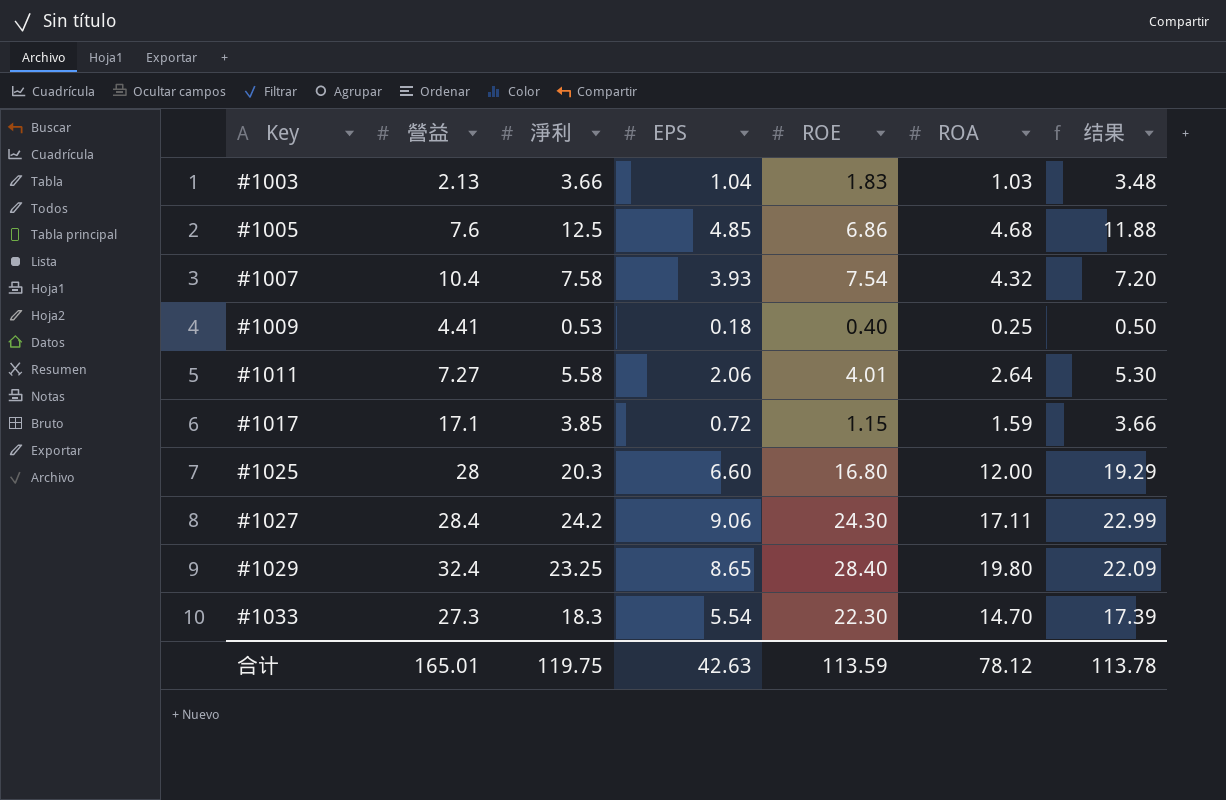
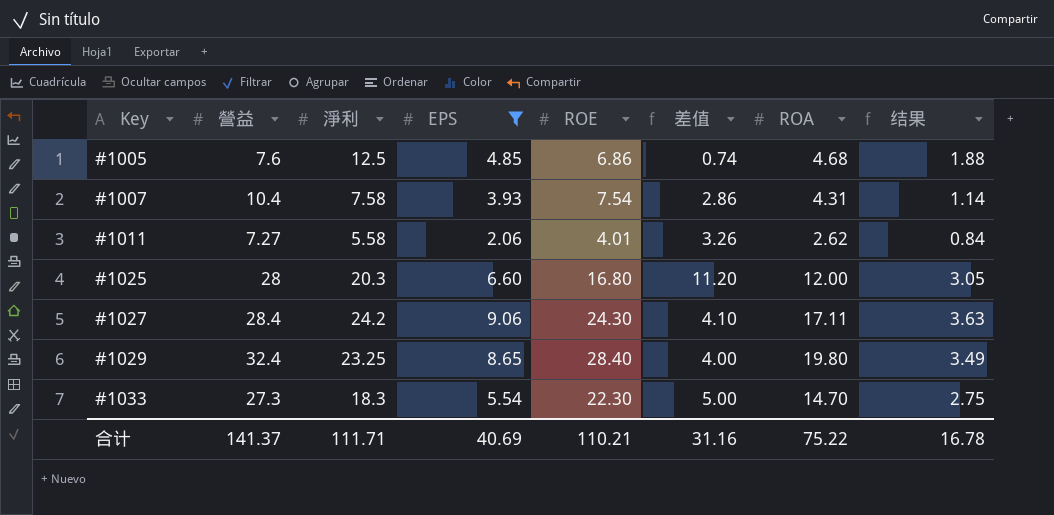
filter: none -> EPS >= 2.06
column 差值 | formula: none -> [營益] - [ROE]
column 结果 | formula: [淨利] * 0.95 -> [淨利] * 0.15
#1007 | ROA: 4.32 -> 4.31
#1011 | ROA: 2.64 -> 2.62
合计 | 營益: 165.01 -> 141.37
合计 | 淨利: 119.75 -> 111.71
合计 | EPS: 42.63 -> 40.69
合计 | ROE: 113.59 -> 110.21
合计 | ROA: 78.12 -> 75.22
合计 | 结果: 113.78 -> 16.78

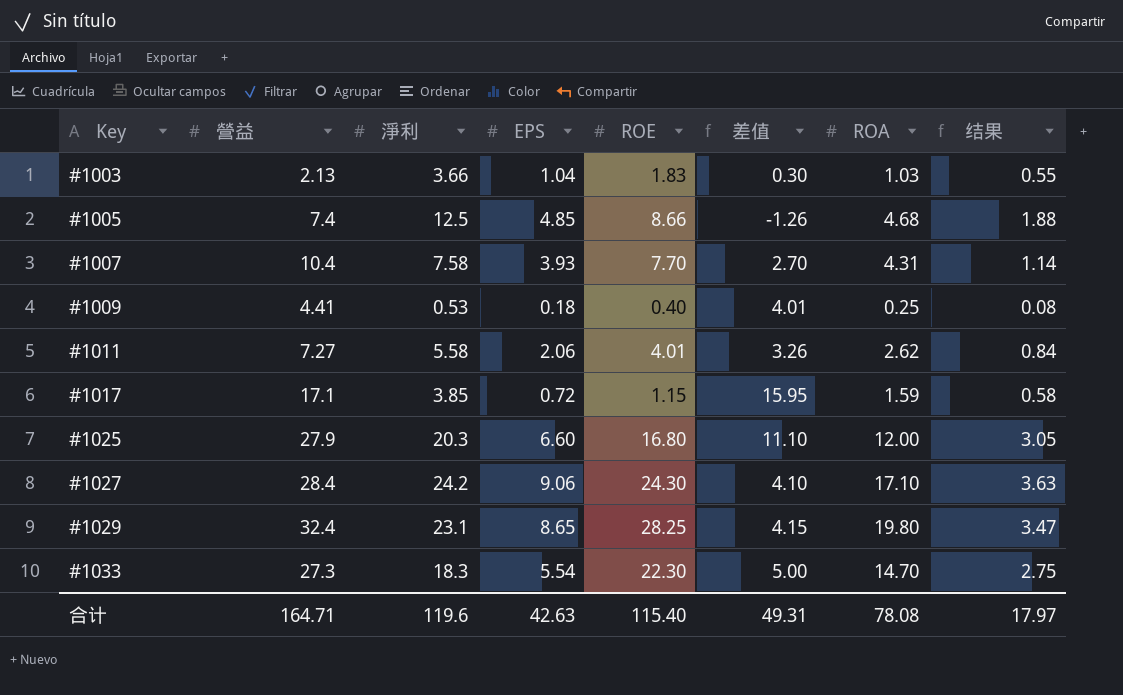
filter: EPS >= 2.06 -> none
#1005 | 營益: 7.6 -> 7.4
#1005 | ROE: 6.86 -> 8.66
#1005 | 差值: 0.74 -> -1.26
#1007 | ROE: 7.54 -> 7.70
#1007 | 差值: 2.86 -> 2.70
#1025 | 營益: 28 -> 27.9
#1025 | 差值: 11.20 -> 11.10
#1027 | ROA: 17.11 -> 17.10
#1029 | 淨利: 23.25 -> 23.1
#1029 | ROE: 28.40 -> 28.25
#1029 | 差值: 4.00 -> 4.15
#1029 | 结果: 3.49 -> 3.47
合计 | 營益: 141.37 -> 164.71
合计 | 淨利: 111.71 -> 119.6
合计 | EPS: 40.69 -> 42.63
合计 | ROE: 110.21 -> 115.40
合计 | 差值: 31.16 -> 49.31
合计 | ROA: 75.22 -> 78.08
合计 | 结果: 16.78 -> 17.97

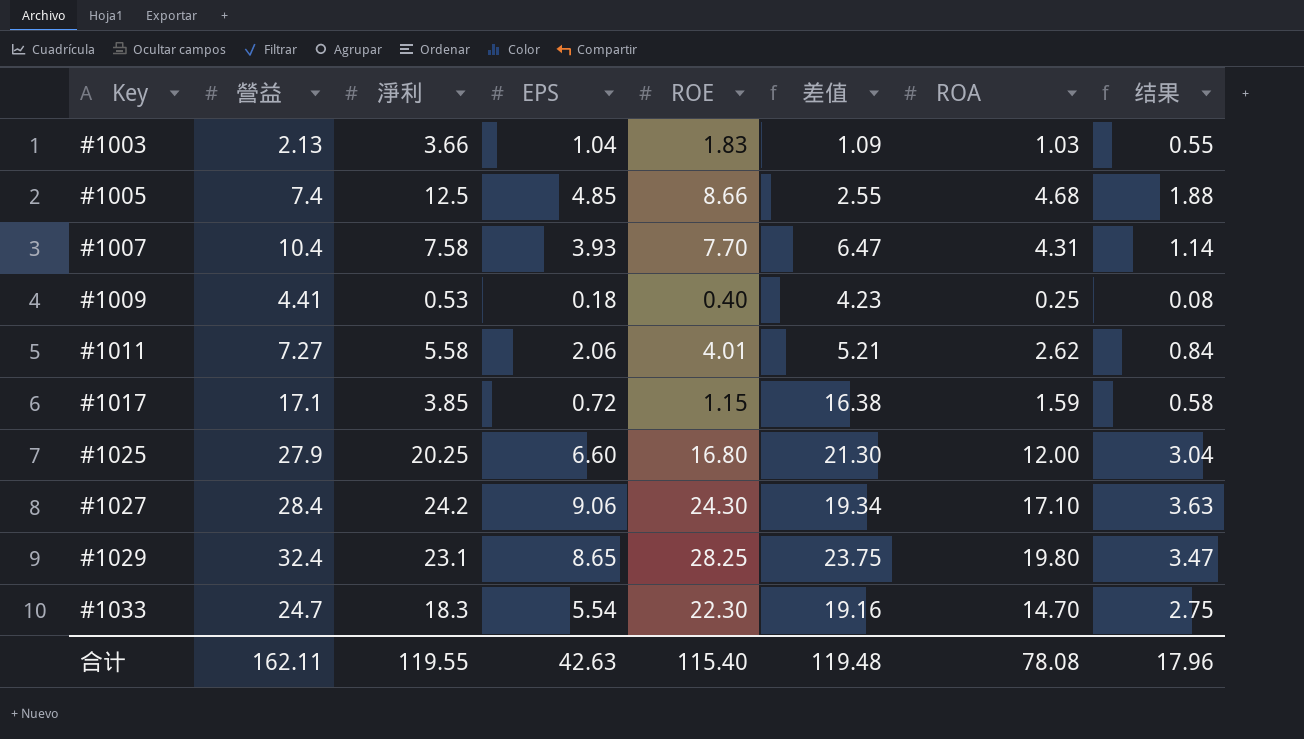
column 差值 | formula: [營益] - [ROE] -> [營益] - [EPS]
#1025 | 淨利: 20.3 -> 20.25
#1025 | 结果: 3.05 -> 3.04
#1033 | 營益: 27.3 -> 24.7
合计 | 營益: 164.71 -> 162.11
合计 | 淨利: 119.6 -> 119.55
合计 | 差值: 49.31 -> 119.48
合计 | 结果: 17.97 -> 17.96

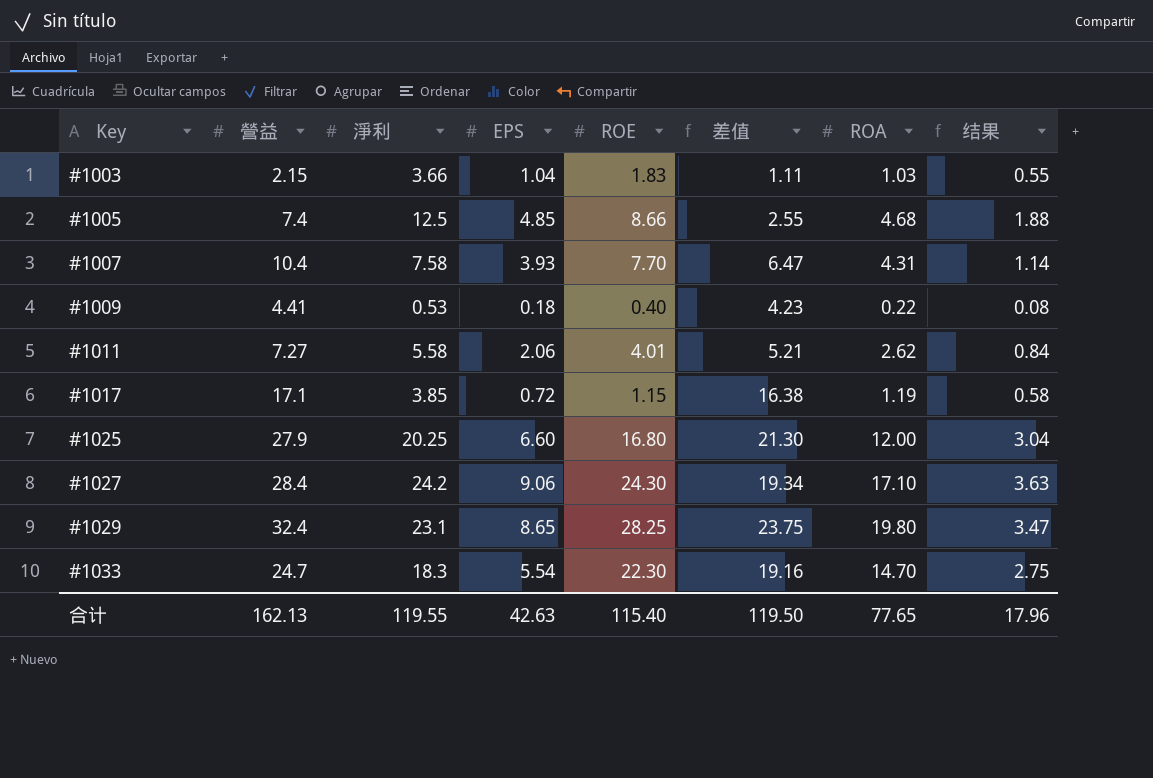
#1003 | 營益: 2.13 -> 2.15
#1003 | 差值: 1.09 -> 1.11
#1009 | ROA: 0.25 -> 0.22
#1017 | ROA: 1.59 -> 1.19
合计 | 營益: 162.11 -> 162.13
合计 | 差值: 119.48 -> 119.50
合计 | ROA: 78.08 -> 77.65

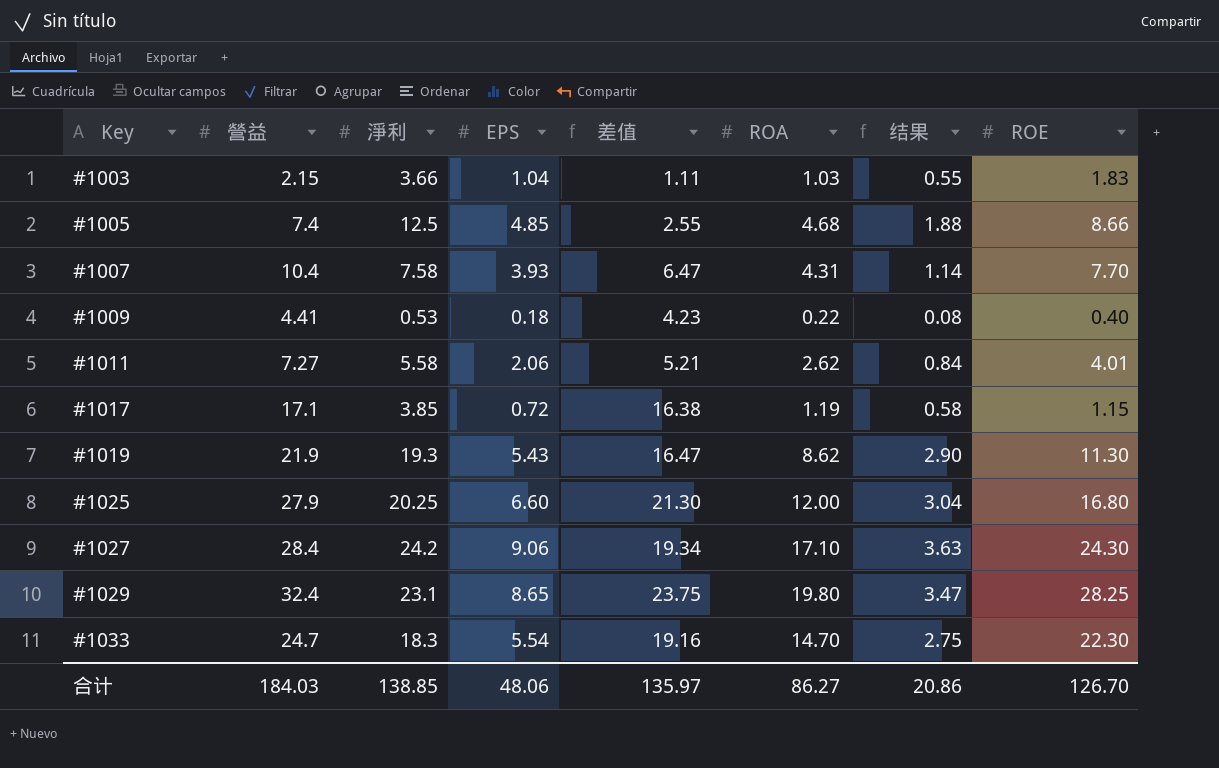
column ROE | position: 5 -> 8
row #1019: none -> 21.9 | 19.3 | 5.43 | 16.47 | 8.62 | 2.90 | 11.30
合计 | 營益: 162.13 -> 184.03
合计 | 淨利: 119.55 -> 138.85
合计 | EPS: 42.63 -> 48.06
合计 | 差值: 119.50 -> 135.97
合计 | ROA: 77.65 -> 86.27
合计 | 结果: 17.96 -> 20.86
合计 | ROE: 115.40 -> 126.70

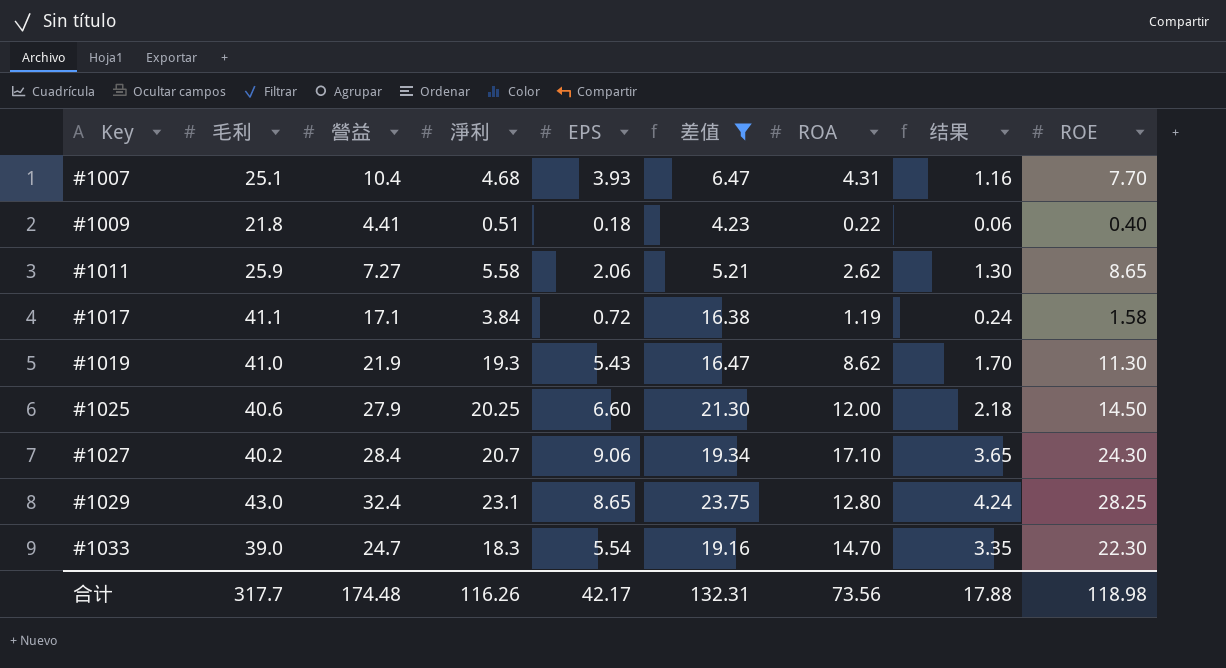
filter: none -> 差值 >= 4.23
column 毛利 | position: none -> 2
column 结果 | formula: [淨利] * 0.15 -> [ROE] * 0.15
#1007 | 淨利: 7.58 -> 4.68
#1009 | 淨利: 0.53 -> 0.51
#1011 | ROE: 4.01 -> 8.65
#1017 | 淨利: 3.85 -> 3.84
#1017 | ROE: 1.15 -> 1.58
#1025 | ROE: 16.80 -> 14.50
#1027 | 淨利: 24.2 -> 20.7
#1029 | ROA: 19.80 -> 12.80
合计 | 營益: 184.03 -> 174.48
合计 | 淨利: 138.85 -> 116.26
合计 | EPS: 48.06 -> 42.17
合计 | 差值: 135.97 -> 132.31
合计 | ROA: 86.27 -> 73.56
合计 | 结果: 20.86 -> 17.88
合计 | ROE: 126.70 -> 118.98

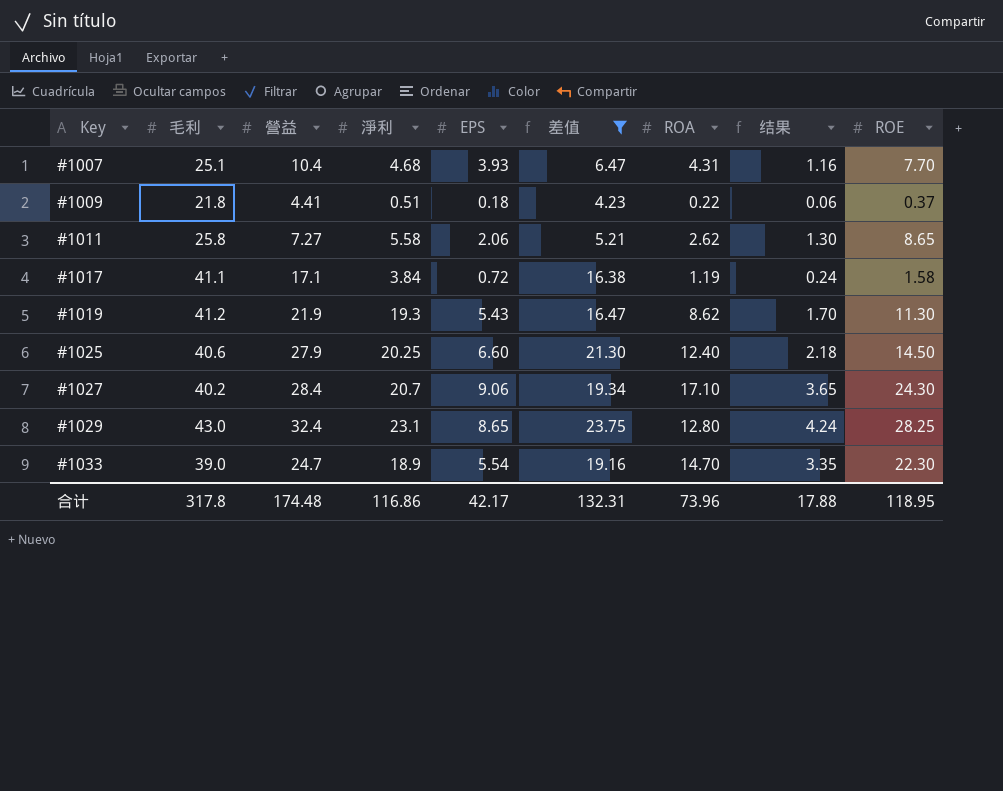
#1009 | ROE: 0.40 -> 0.37
#1011 | 毛利: 25.9 -> 25.8
#1019 | 毛利: 41.0 -> 41.2
#1025 | ROA: 12.00 -> 12.40
#1033 | 淨利: 18.3 -> 18.9
合计 | 毛利: 317.7 -> 317.8
合计 | 淨利: 116.26 -> 116.86
合计 | ROA: 73.56 -> 73.96
合计 | ROE: 118.98 -> 118.95

